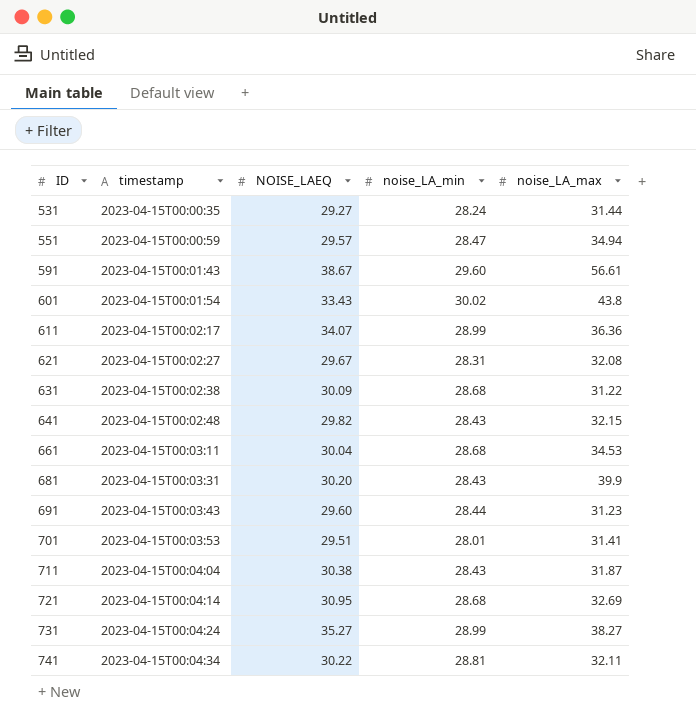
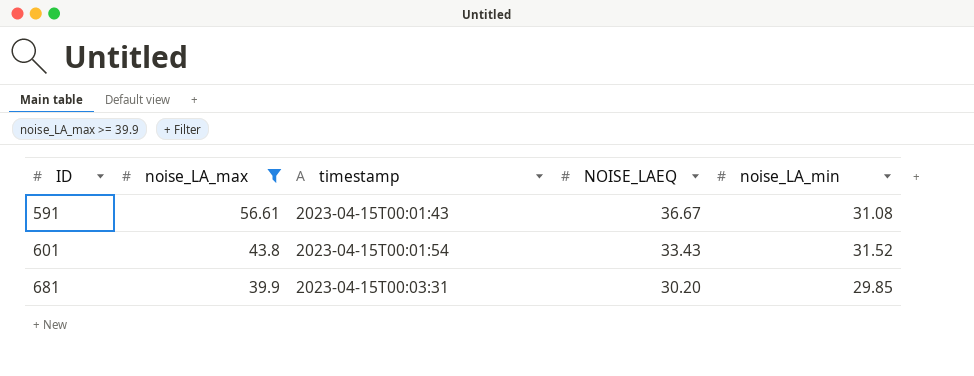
filter: none -> noise_LA_max >= 39.9
column noise_LA_max | position: 5 -> 2
591 | NOISE_LAEQ: 38.67 -> 36.67
591 | noise_LA_min: 29.60 -> 31.08
601 | noise_LA_min: 30.02 -> 31.52
681 | noise_LA_min: 28.43 -> 29.85

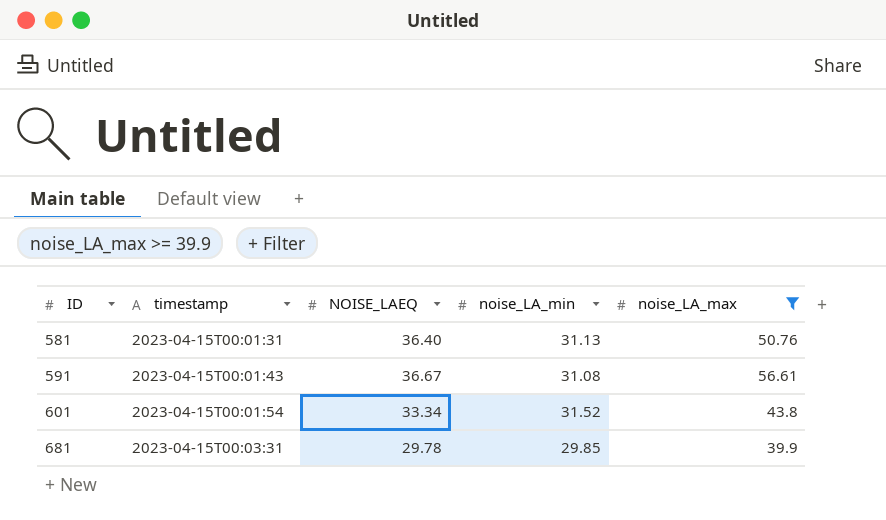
column noise_LA_max | position: 2 -> 5
row 581: none -> 2023-04-15T00:01:31 | 36.40 | 31.13 | 50.76
601 | NOISE_LAEQ: 33.43 -> 33.34
681 | NOISE_LAEQ: 30.20 -> 29.78

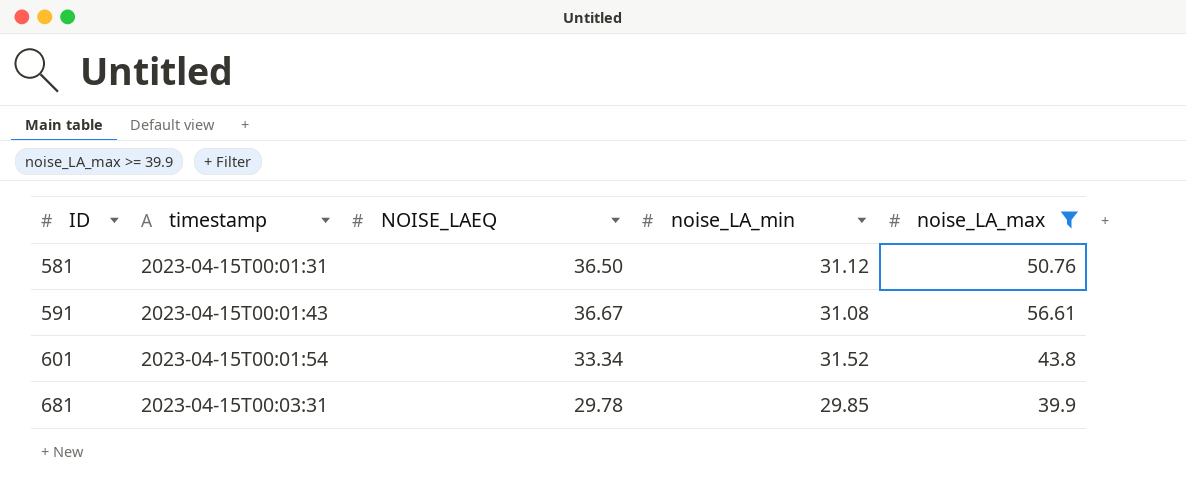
581 | NOISE_LAEQ: 36.40 -> 36.50
581 | noise_LA_min: 31.13 -> 31.12

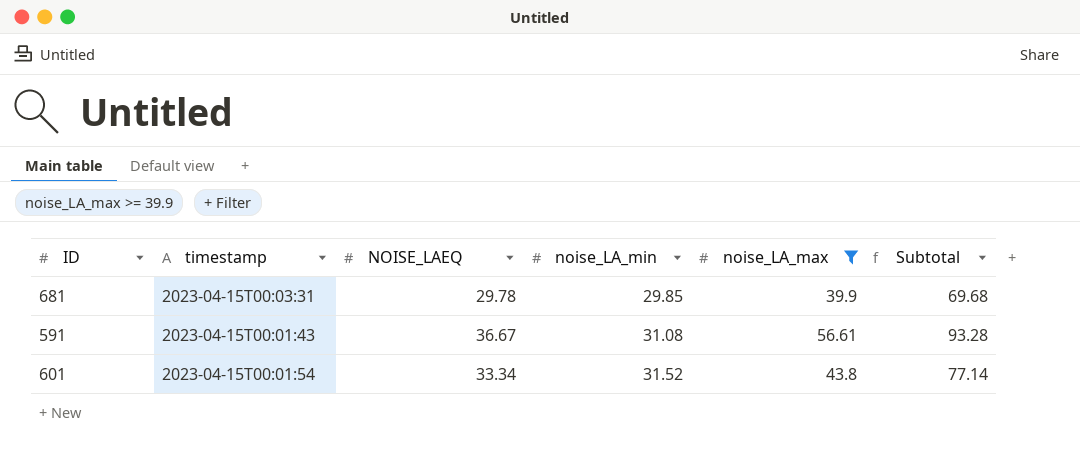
row order: ID ascending -> noise_LA_min ascending
column Subtotal | formula: none -> [NOISE_LAEQ] + [noise_LA_max]
row 581: 2023-04-15T00:01:31 | 36.50 | 31.12 | 50.76 -> none

